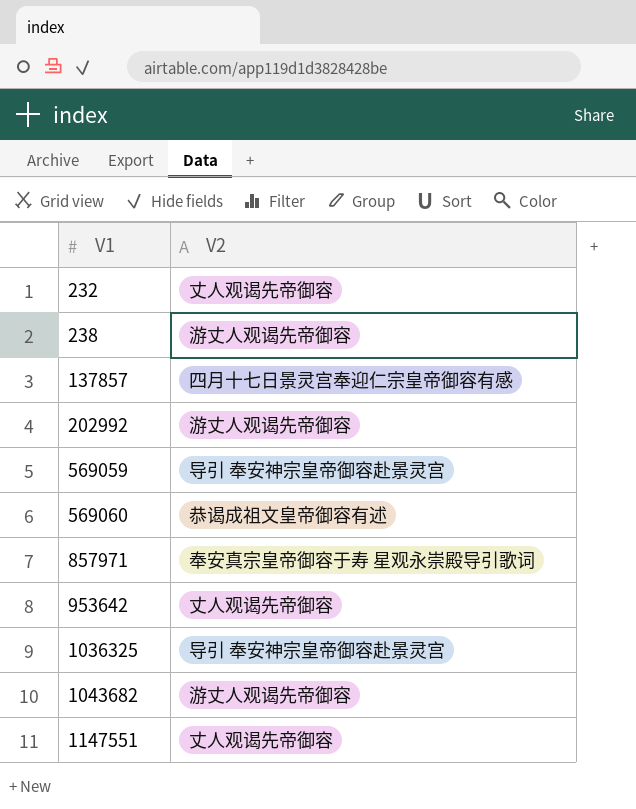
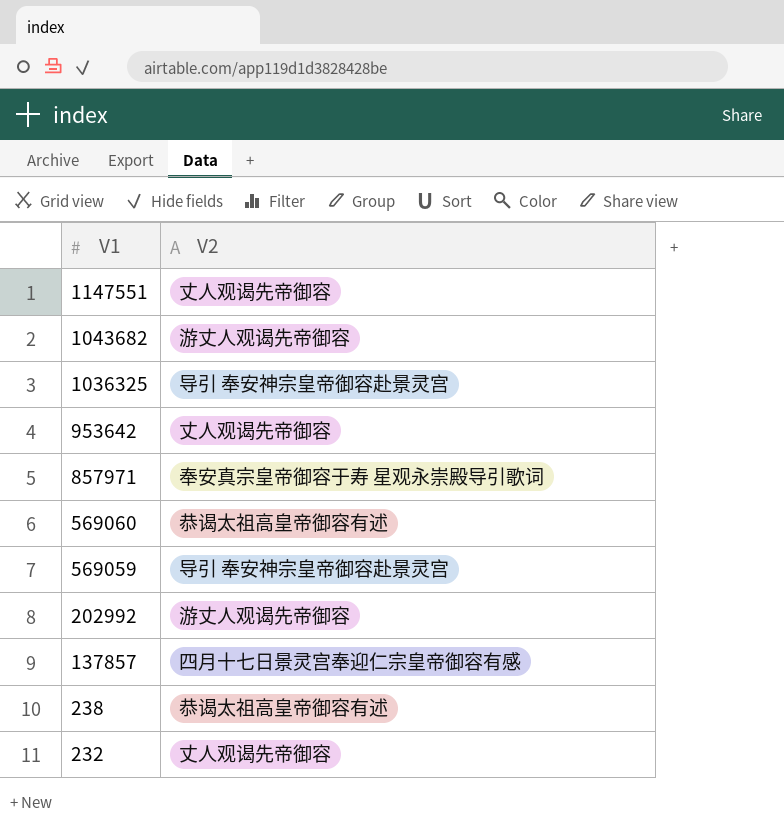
row order: V1 ascending -> V1 descending
569060 | V2: 恭谒成祖文皇帝御容有述 -> 恭谒太祖高皇帝御容有述
238 | V2: 游丈人观谒先帝御容 -> 恭谒太祖高皇帝御容有述

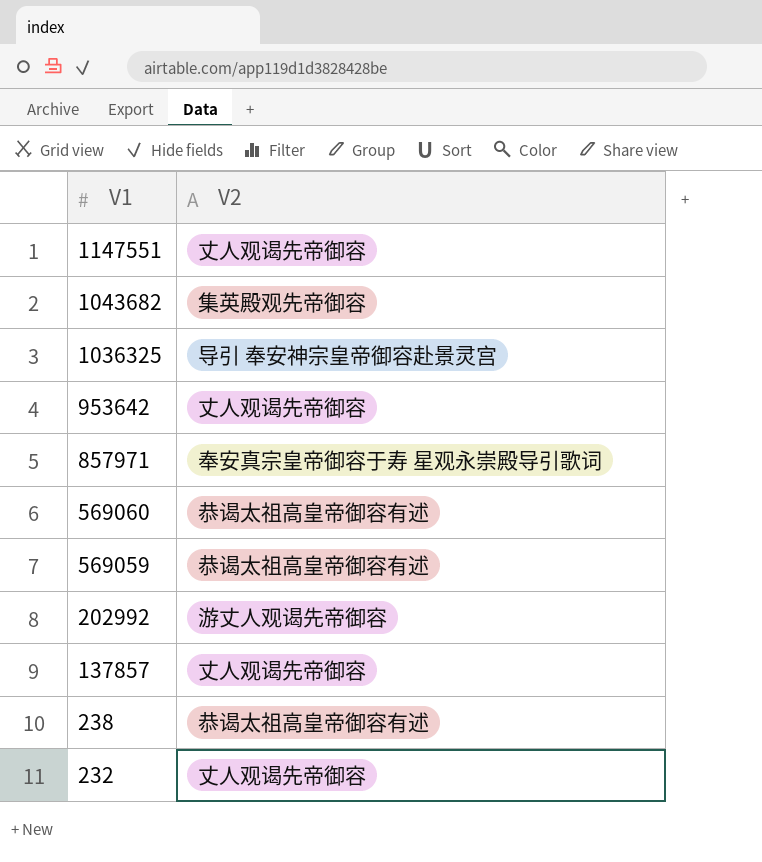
1043682 | V2: 游丈人观谒先帝御容 -> 集英殿观先帝御容
569059 | V2: 导引 奉安神宗皇帝御容赴景灵宫 -> 恭谒太祖高皇帝御容有述
137857 | V2: 四月十七日景灵宫奉迎仁宗皇帝御容有感 -> 丈人观谒先帝御容

